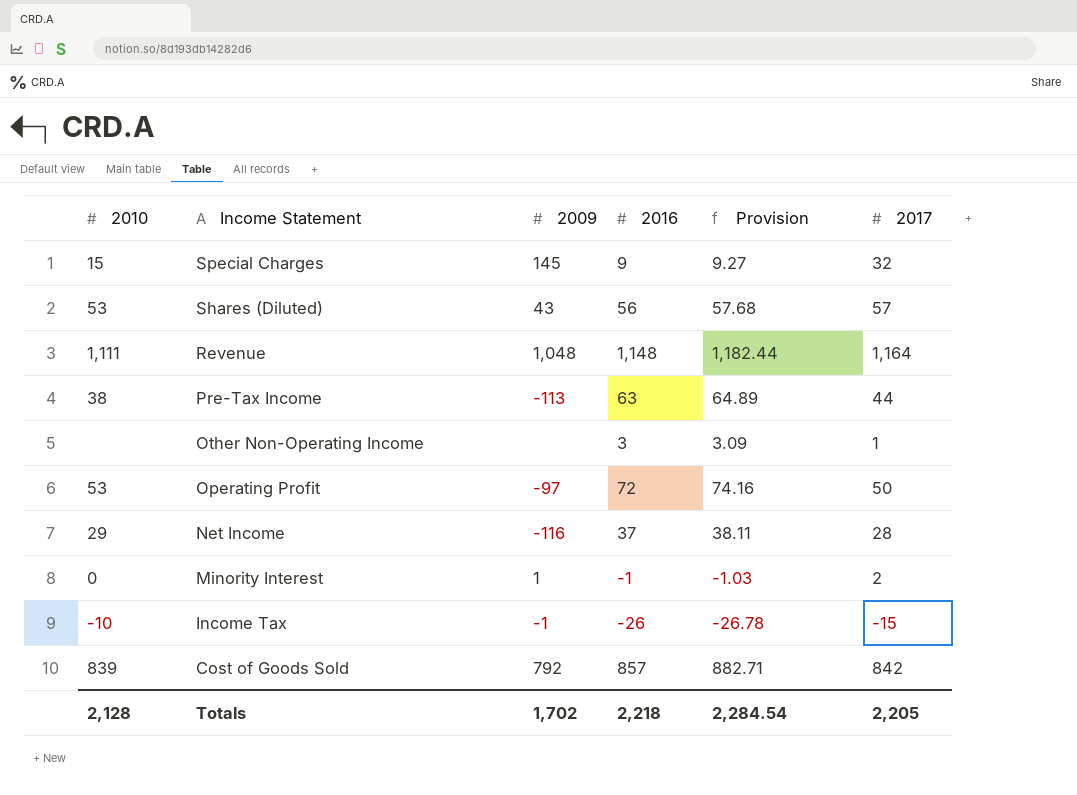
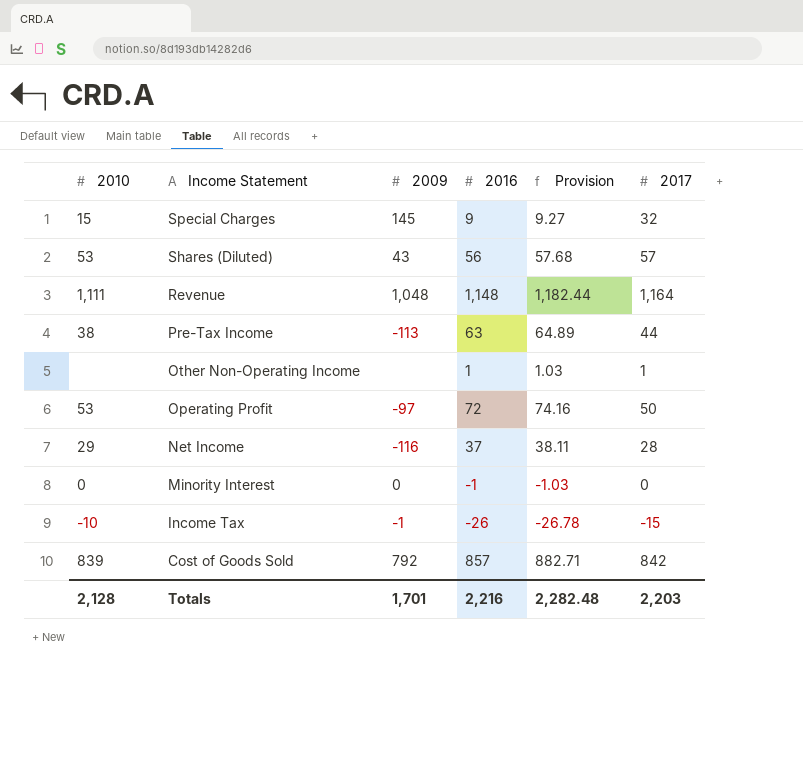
Other Non-Operating Income | 2016: 3 -> 1
Other Non-Operating Income | Provision: 3.09 -> 1.03
Minority Interest | 2009: 1 -> 0
Minority Interest | 2017: 2 -> 0
Totals | 2009: 1,702 -> 1,701
Totals | 2016: 2,218 -> 2,216
Totals | Provision: 2,284.54 -> 2,282.48
Totals | 2017: 2,205 -> 2,203

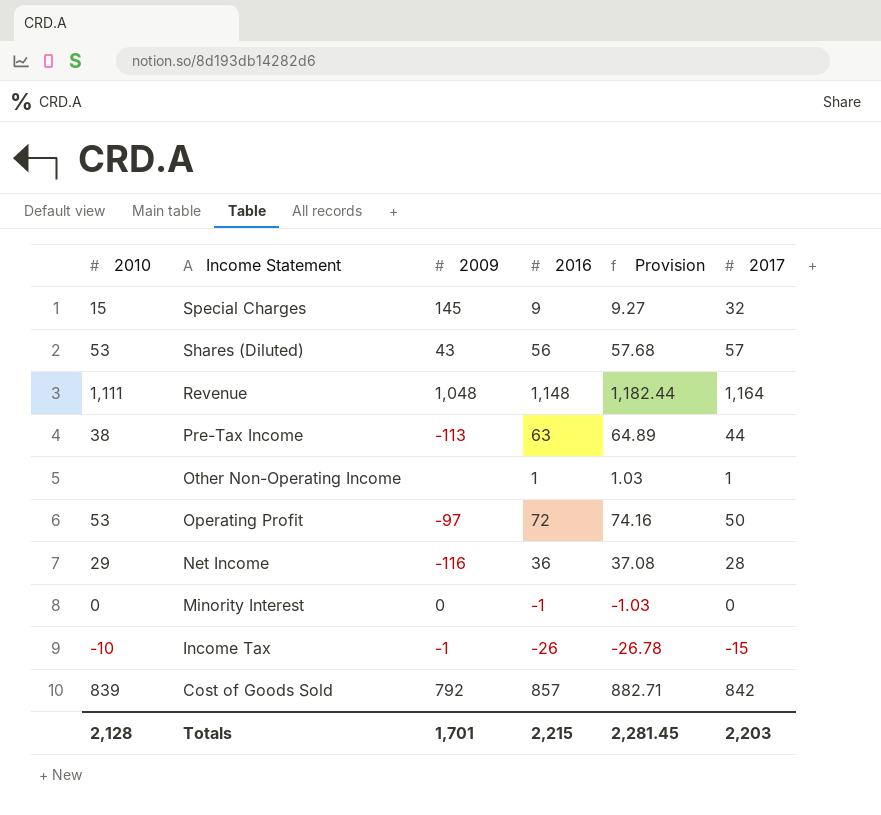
Net Income | 2016: 37 -> 36
Net Income | Provision: 38.11 -> 37.08
Totals | 2016: 2,216 -> 2,215
Totals | Provision: 2,282.48 -> 2,281.45

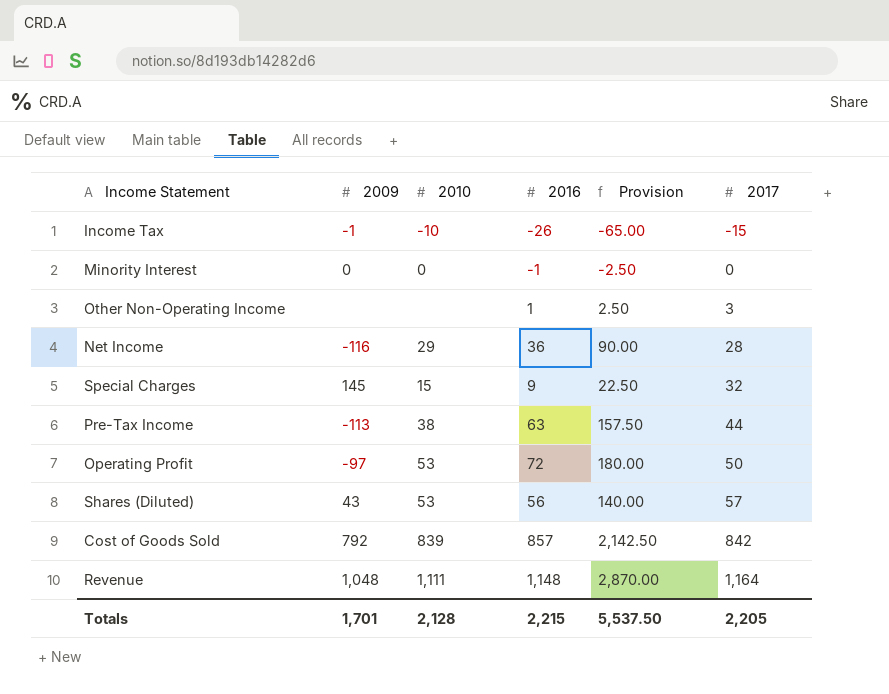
row order: Income Statement descending -> 2017 ascending
column 2010 | position: 1 -> 3
column Provision | formula: [2016] * 1.03 -> [2016] * 2.5
Other Non-Operating Income | 2017: 1 -> 3
Totals | Provision: 2,281.45 -> 5,537.50
Totals | 2017: 2,203 -> 2,205

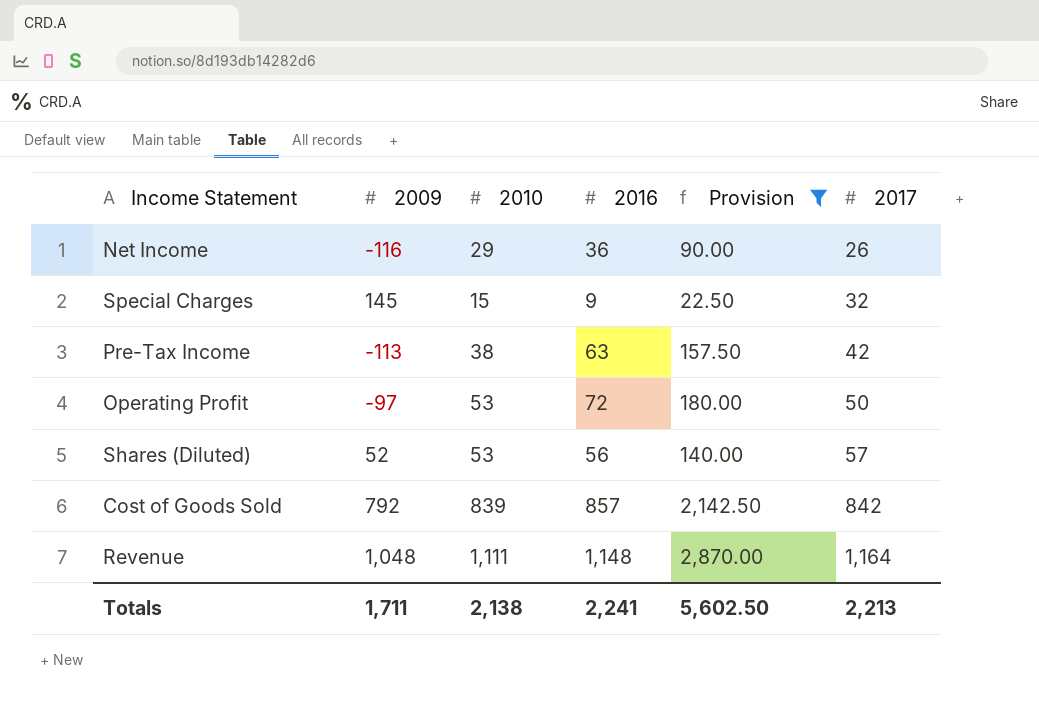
filter: none -> Provision >= 22.50
Net Income | 2017: 28 -> 26
Pre-Tax Income | 2017: 44 -> 42
Shares (Diluted) | 2009: 43 -> 52
Totals | 2009: 1,701 -> 1,711
Totals | 2010: 2,128 -> 2,138
Totals | 2016: 2,215 -> 2,241
Totals | Provision: 5,537.50 -> 5,602.50
Totals | 2017: 2,205 -> 2,213

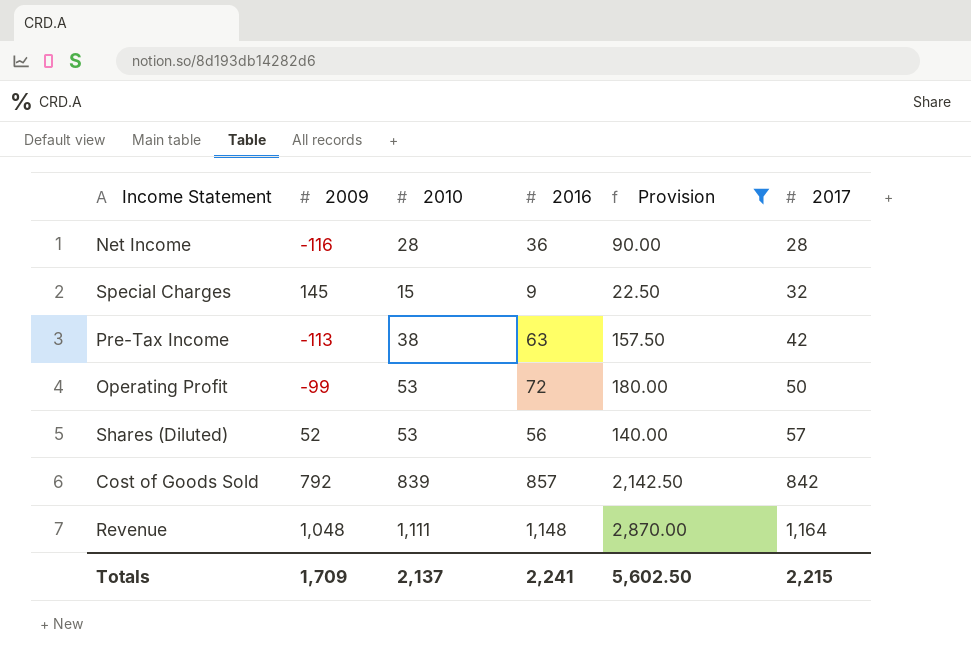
Net Income | 2010: 29 -> 28
Net Income | 2017: 26 -> 28
Operating Profit | 2009: -97 -> -99
Totals | 2009: 1,711 -> 1,709
Totals | 2010: 2,138 -> 2,137
Totals | 2017: 2,213 -> 2,215

